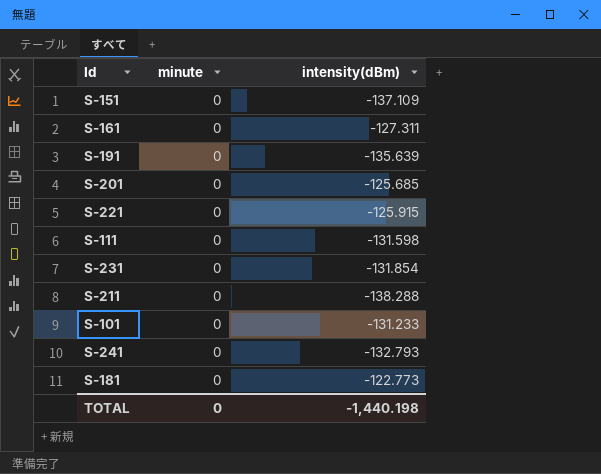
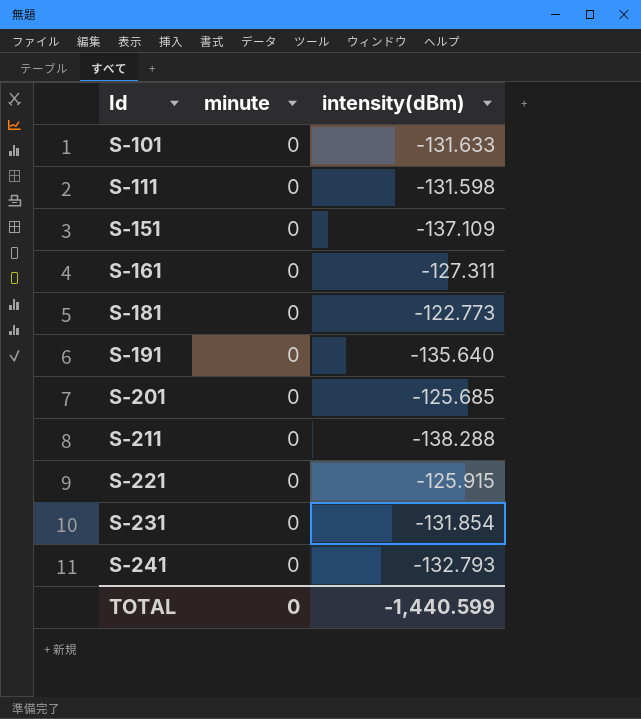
row order: none -> Id ascending
S-101 | intensity(dBm): -131.233 -> -131.633
S-191 | intensity(dBm): -135.639 -> -135.640
TOTAL | intensity(dBm): -1,440.198 -> -1,440.599

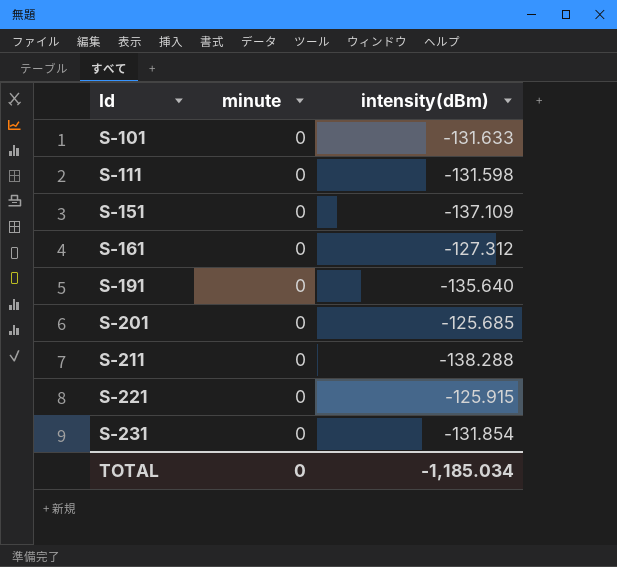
row S-181: 0 | -122.773 -> none
row S-241: 0 | -132.793 -> none
S-161 | intensity(dBm): -127.311 -> -127.312
TOTAL | intensity(dBm): -1,440.599 -> -1,185.034

